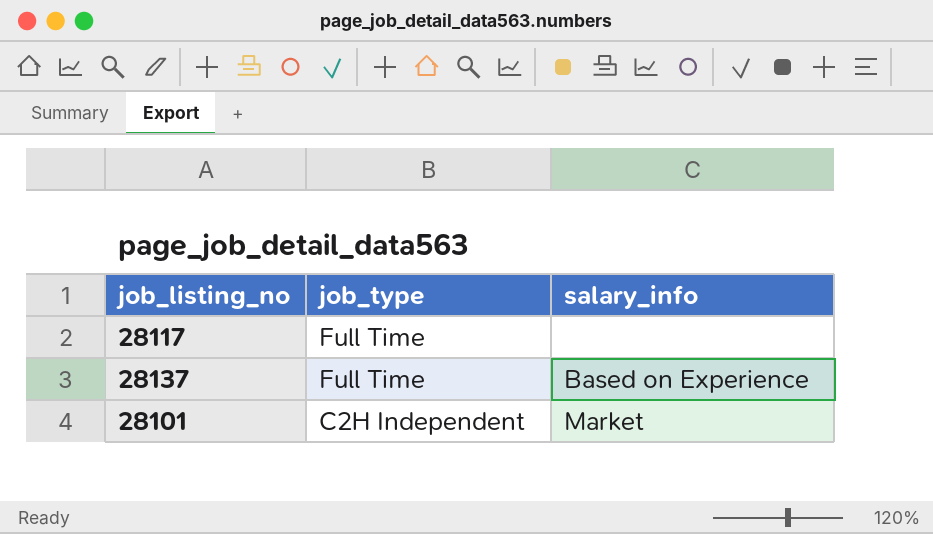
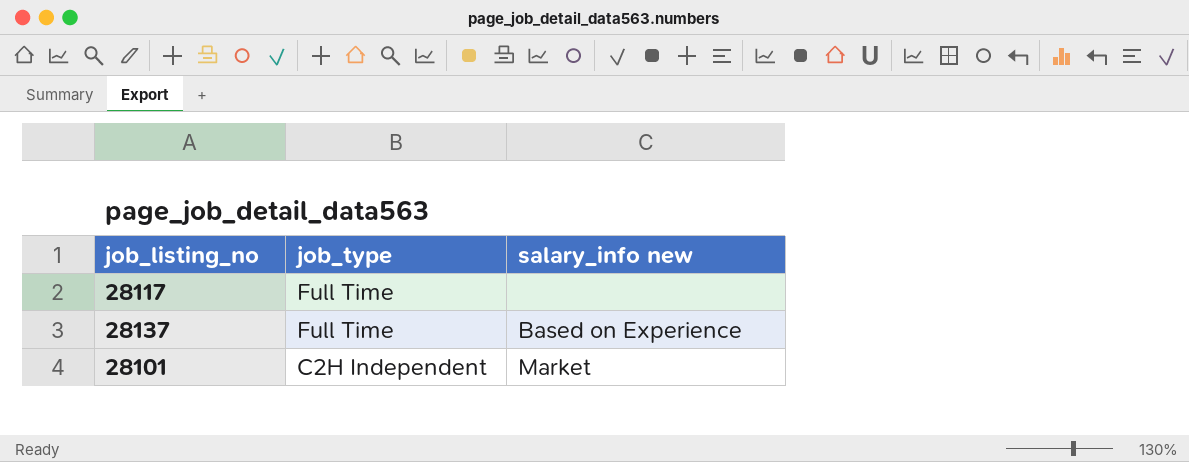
column name: salary_info -> salary_info new

